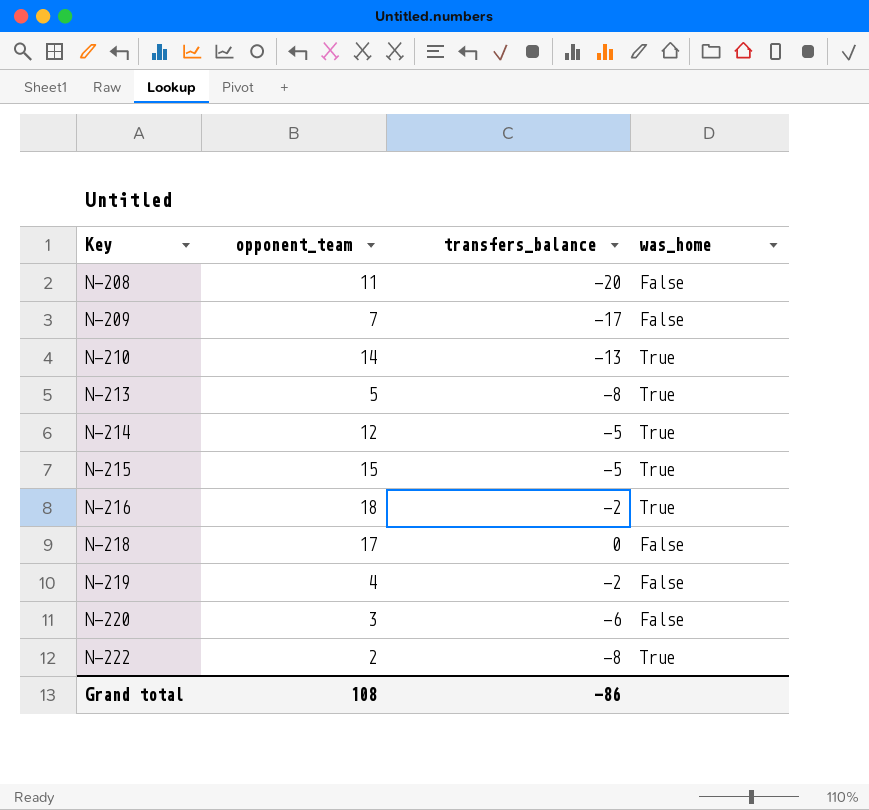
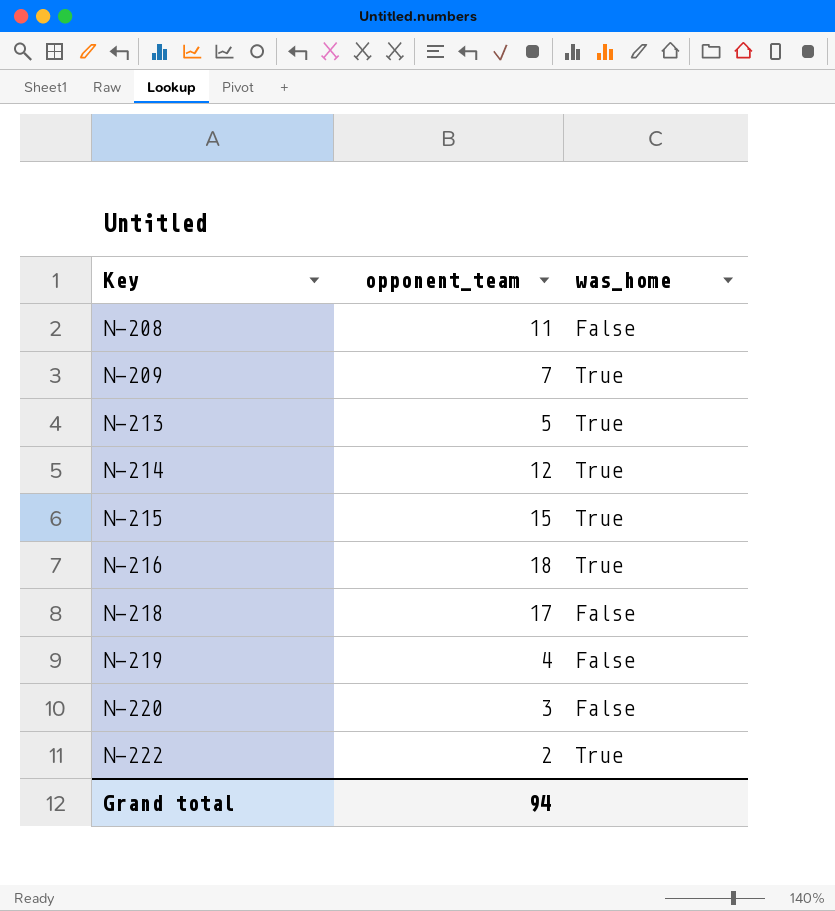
column transfers_balance | position: 3 -> none
row N-210: 14 | -13 | True -> none
N-209 | was_home: False -> True
Grand total | opponent_team: 108 -> 94

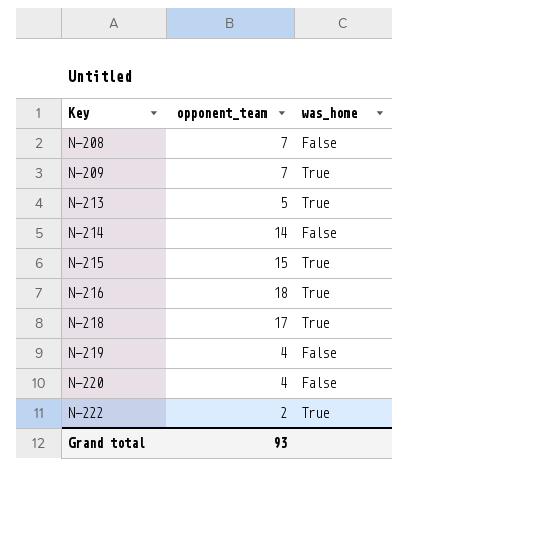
N-208 | opponent_team: 11 -> 7
N-214 | opponent_team: 12 -> 14
N-214 | was_home: True -> False
N-218 | was_home: False -> True
N-220 | opponent_team: 3 -> 4
Grand total | opponent_team: 94 -> 93

